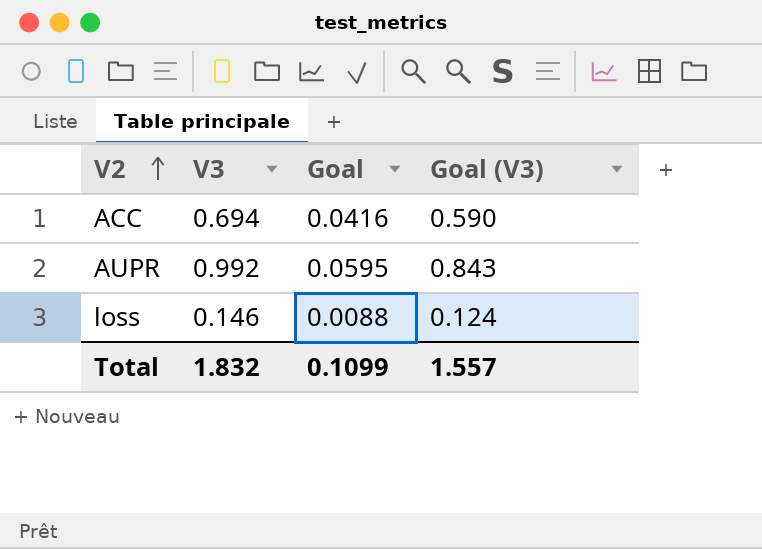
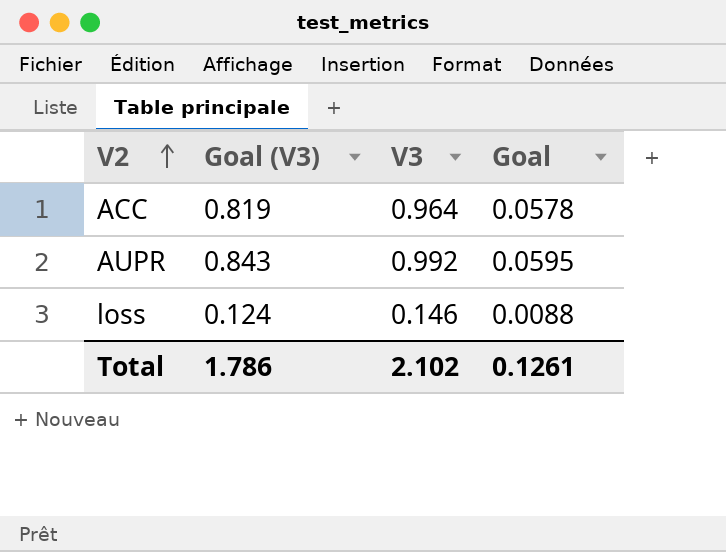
column Goal (V3) | position: 4 -> 2
ACC | Goal (V3): 0.590 -> 0.819
ACC | V3: 0.694 -> 0.964
ACC | Goal: 0.0416 -> 0.0578
Total | Goal (V3): 1.557 -> 1.786
Total | V3: 1.832 -> 2.102
Total | Goal: 0.1099 -> 0.1261

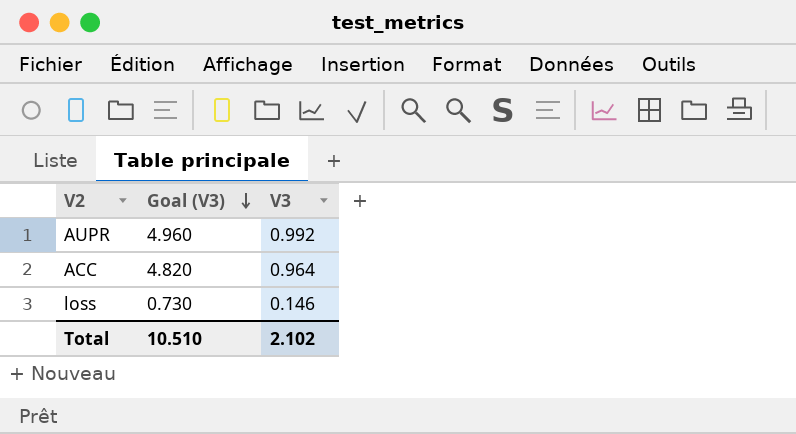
row order: V2 ascending -> Goal (V3) descending
column Goal | formula: [V3] * 0.06 -> none
column Goal (V3) | formula: [V3] * 0.85 -> [V3] * 5
Total | Goal (V3): 1.786 -> 10.510

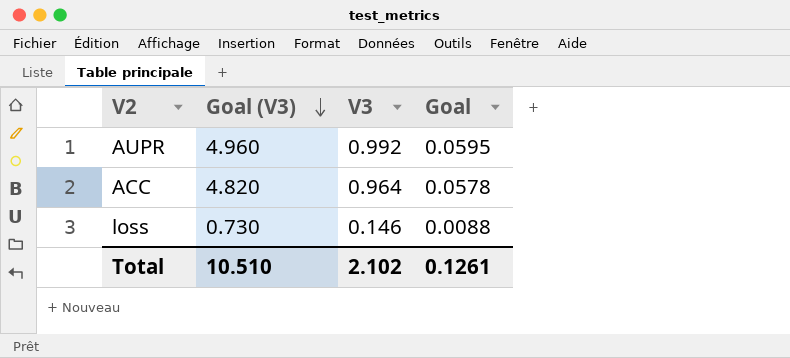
column Goal | formula: none -> [V3] * 0.06

